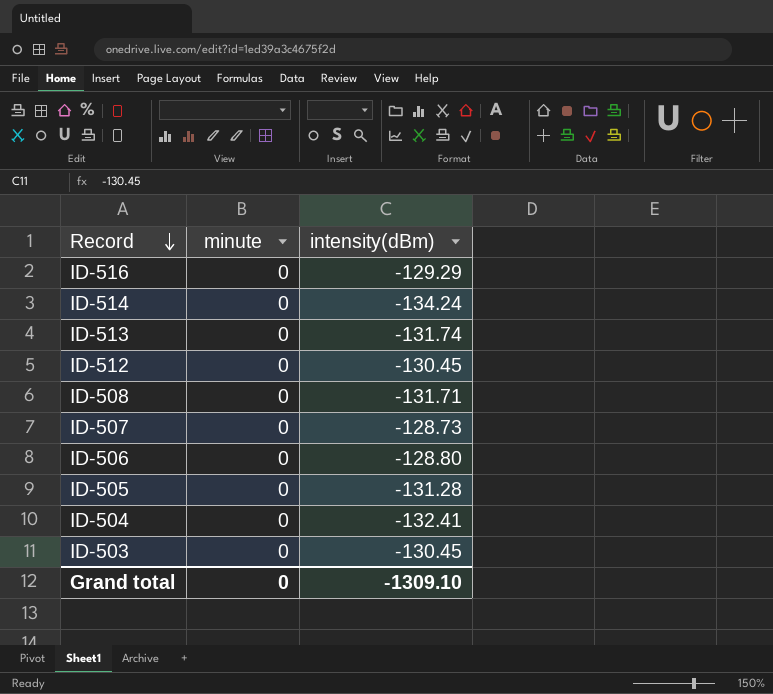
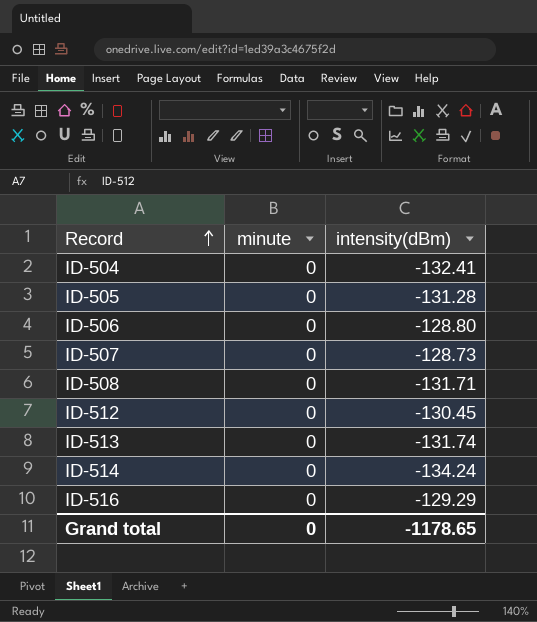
row order: Record descending -> Record ascending
row ID-503: 0 | -130.45 -> none
Grand total | intensity(dBm): -1309.10 -> -1178.65

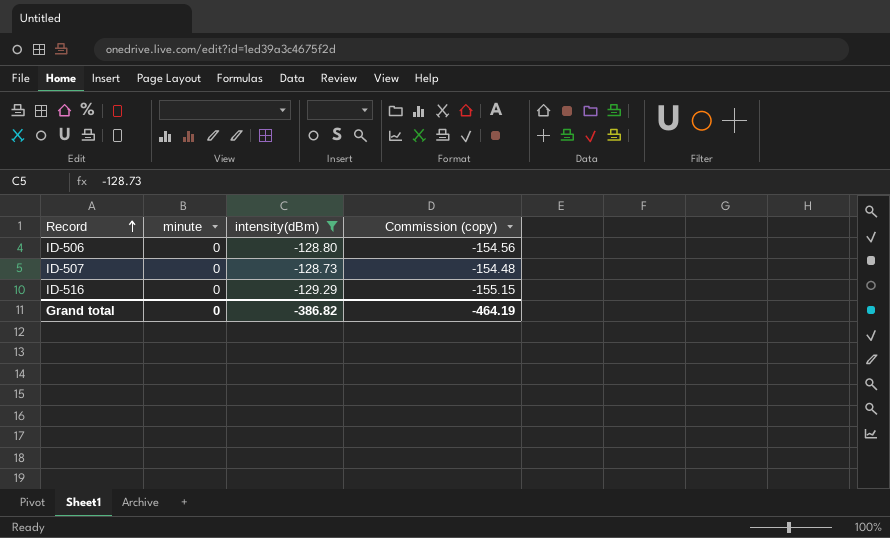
filter: none -> intensity(dBm) >= -129.29
column Commission (copy) | formula: none -> [intensity(dBm)] * 1.2
Grand total | intensity(dBm): -1178.65 -> -386.82

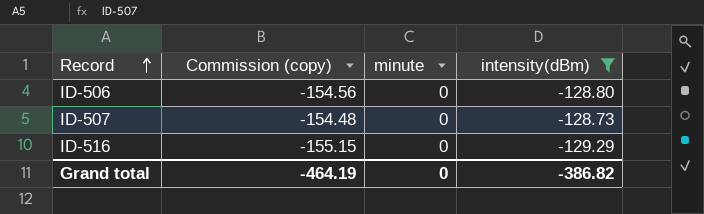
column Commission (copy) | position: 4 -> 2

